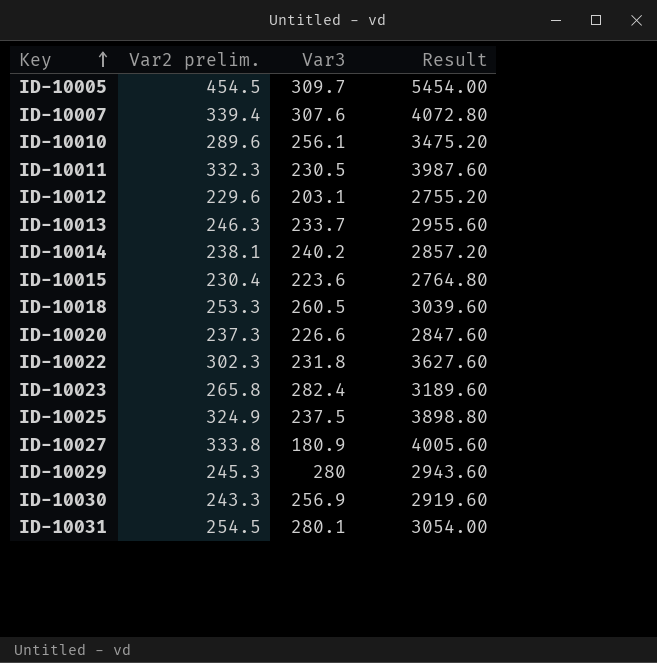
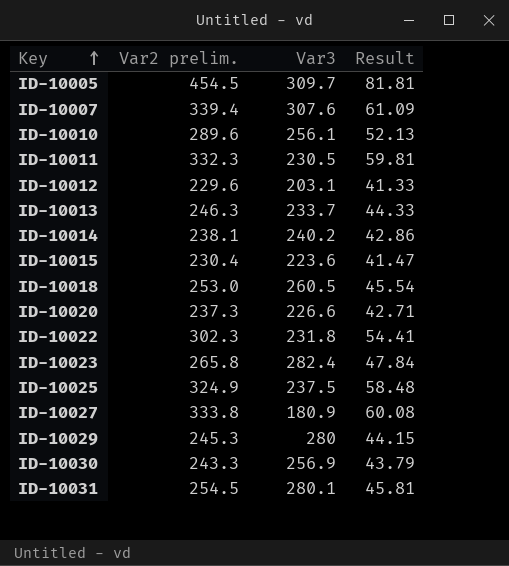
column Result | formula: [Var2 prelim.] * 12 -> [Var2 prelim.] * 0.18
ID-10018 | Var2 prelim.: 253.3 -> 253.0

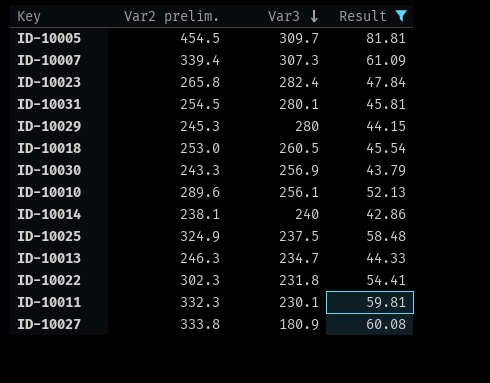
filter: none -> Result >= 42.86
row order: Key ascending -> Var3 descending
ID-10007 | Var3: 307.6 -> 307.3
ID-10014 | Var3: 240.2 -> 240
ID-10013 | Var3: 233.7 -> 234.7
ID-10011 | Var3: 230.5 -> 230.1

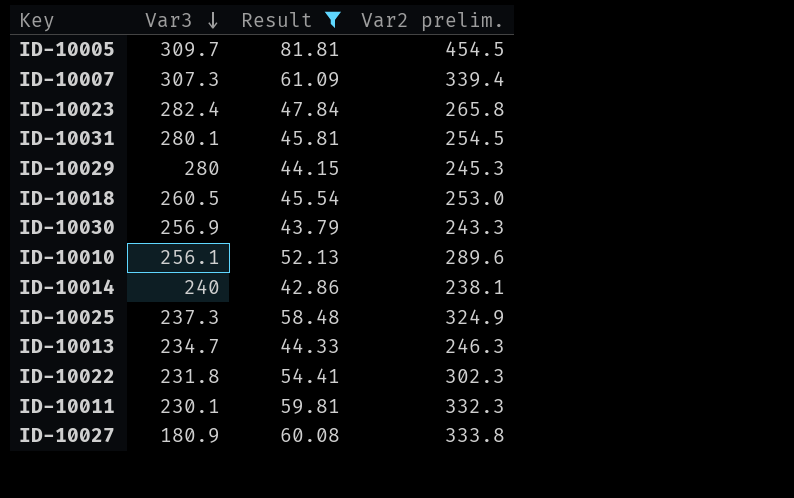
column Var2 prelim. | position: 2 -> 4
ID-10025 | Var3: 237.5 -> 237.3

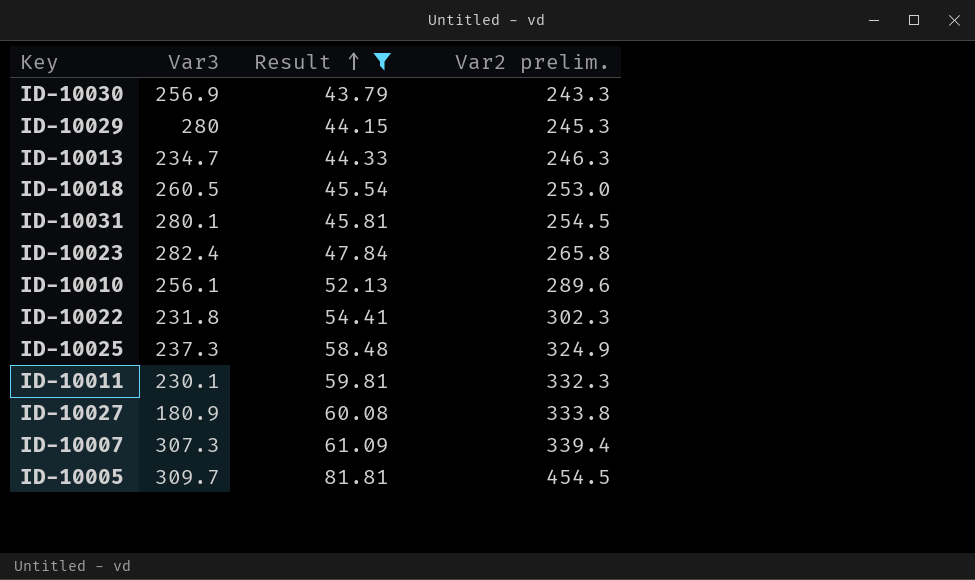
row order: Var3 descending -> Result ascending
row ID-10014: 240 | 42.86 | 238.1 -> none

